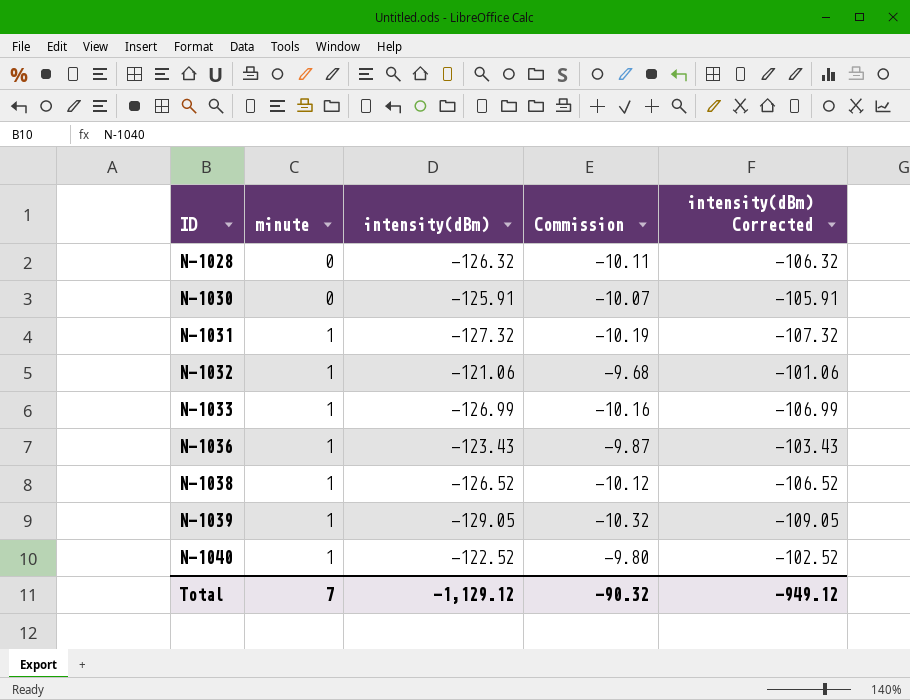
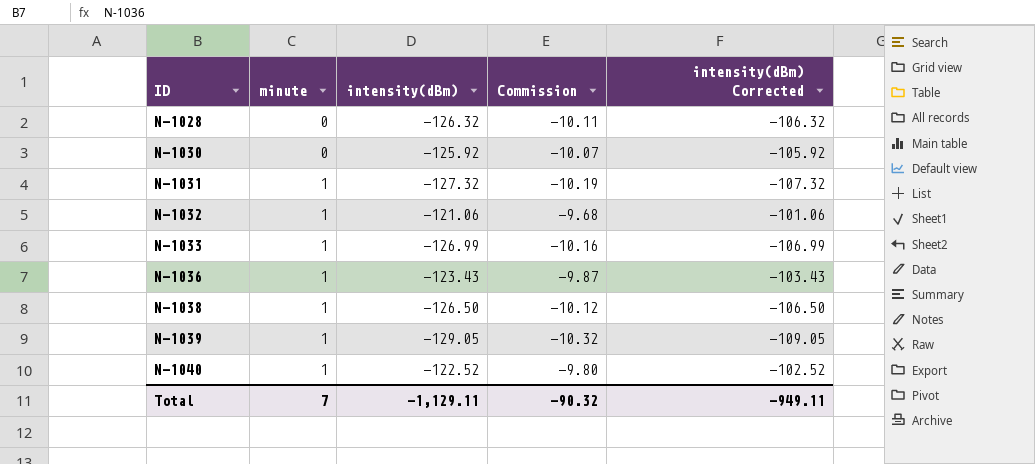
N-1030 | intensity(dBm): -125.91 -> -125.92
N-1030 | intensity(dBm) Corrected: -105.91 -> -105.92
N-1038 | intensity(dBm): -126.52 -> -126.50
N-1038 | intensity(dBm) Corrected: -106.52 -> -106.50
Total | intensity(dBm): -1,129.12 -> -1,129.11
Total | intensity(dBm) Corrected: -949.12 -> -949.11

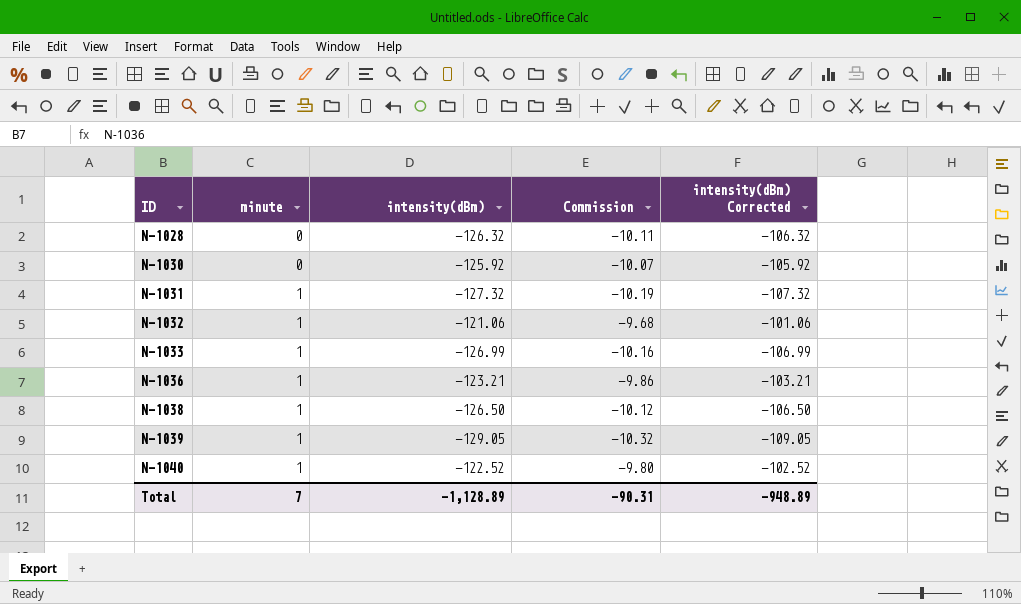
N-1036 | intensity(dBm): -123.43 -> -123.21
N-1036 | Commission: -9.87 -> -9.86
N-1036 | intensity(dBm) Corrected: -103.43 -> -103.21
Total | intensity(dBm): -1,129.11 -> -1,128.89
Total | Commission: -90.32 -> -90.31
Total | intensity(dBm) Corrected: -949.11 -> -948.89

